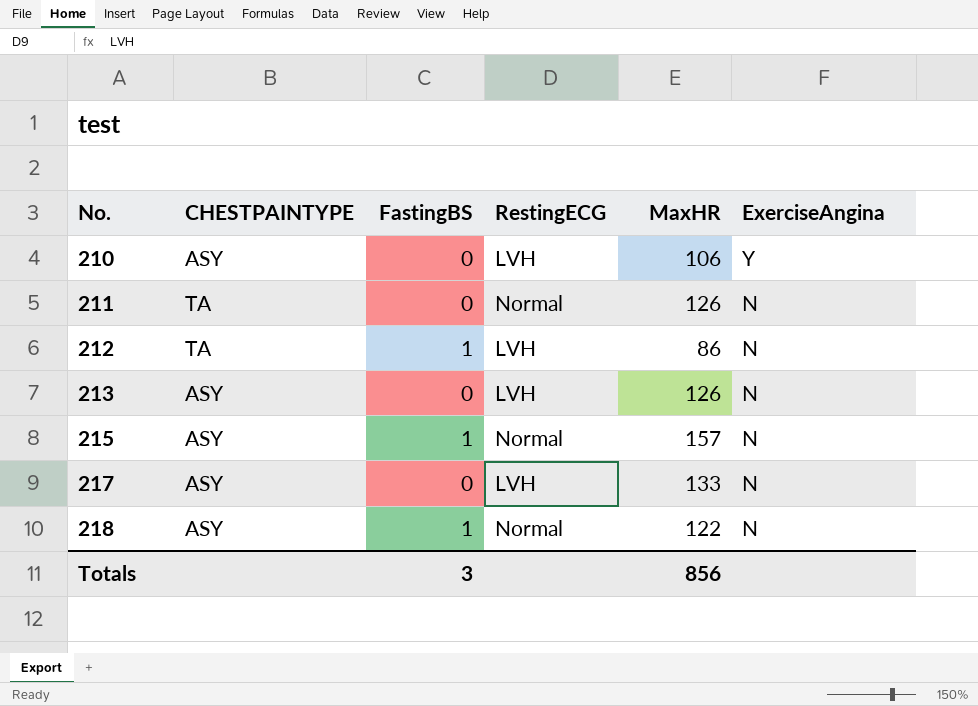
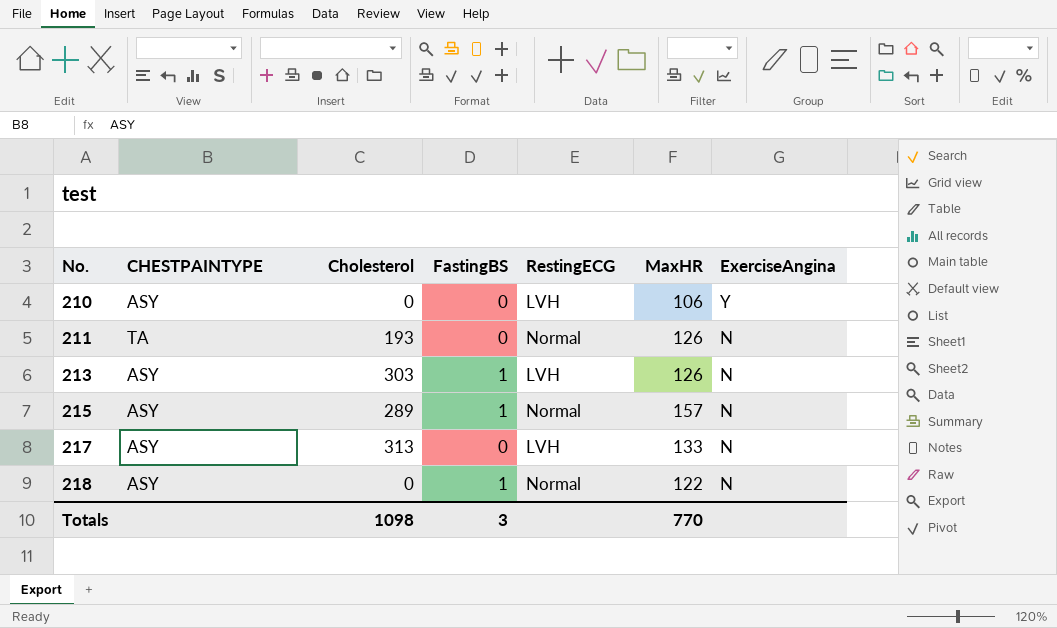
column Cholesterol | position: none -> 3
row 212: TA | 1 | LVH | 86 | N -> none
213 | FastingBS: 0 -> 1
Totals | MaxHR: 856 -> 770

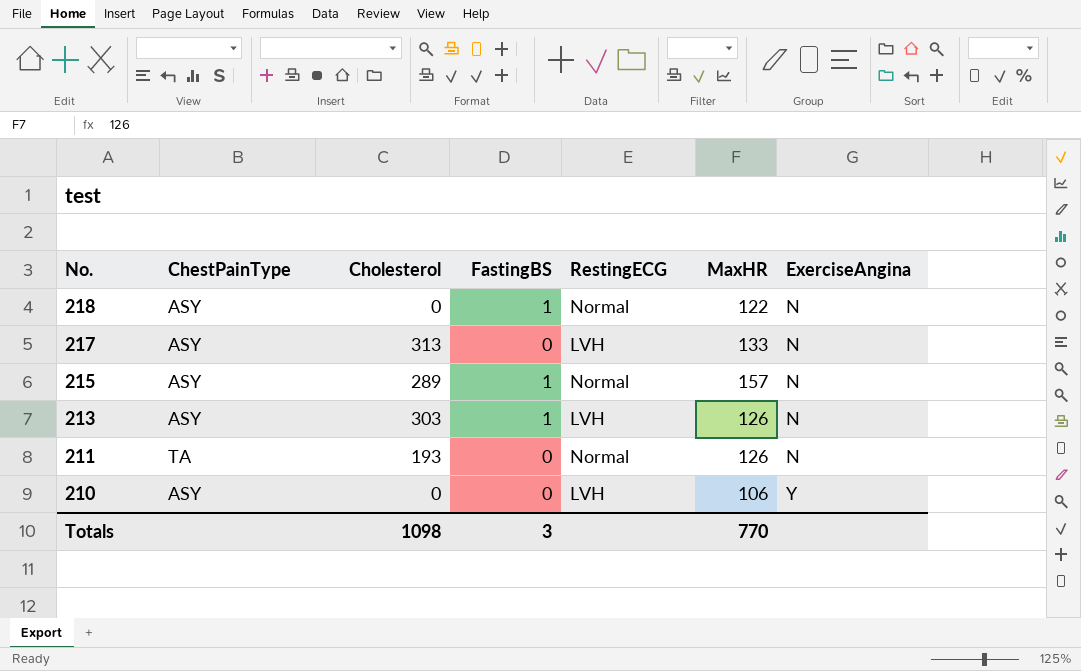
row order: No. ascending -> No. descending
column name: CHESTPAINTYPE -> ChestPainType

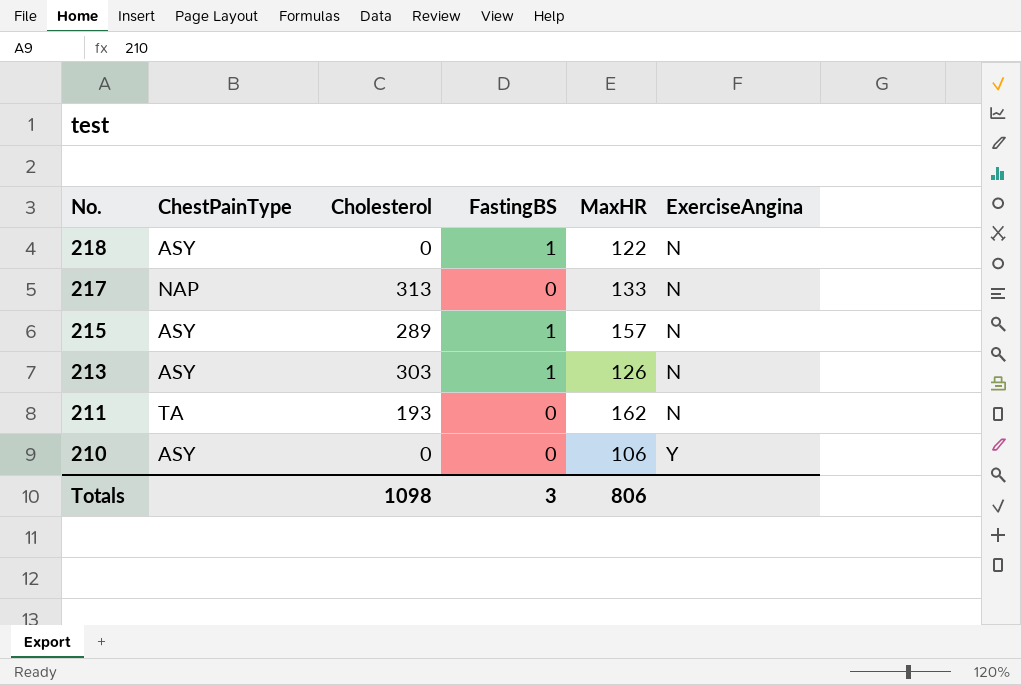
column RestingECG | position: 5 -> none
217 | ChestPainType: ASY -> NAP
211 | MaxHR: 126 -> 162
Totals | MaxHR: 770 -> 806

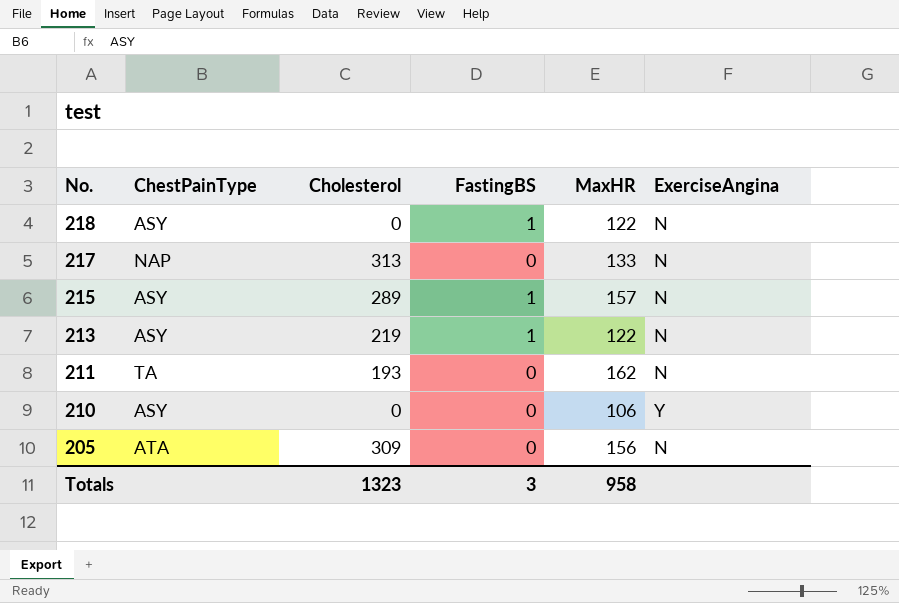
213 | Cholesterol: 303 -> 219
213 | MaxHR: 126 -> 122
row 205: none -> ATA | 309 | 0 | 156 | N
Totals | Cholesterol: 1098 -> 1323
Totals | MaxHR: 806 -> 958

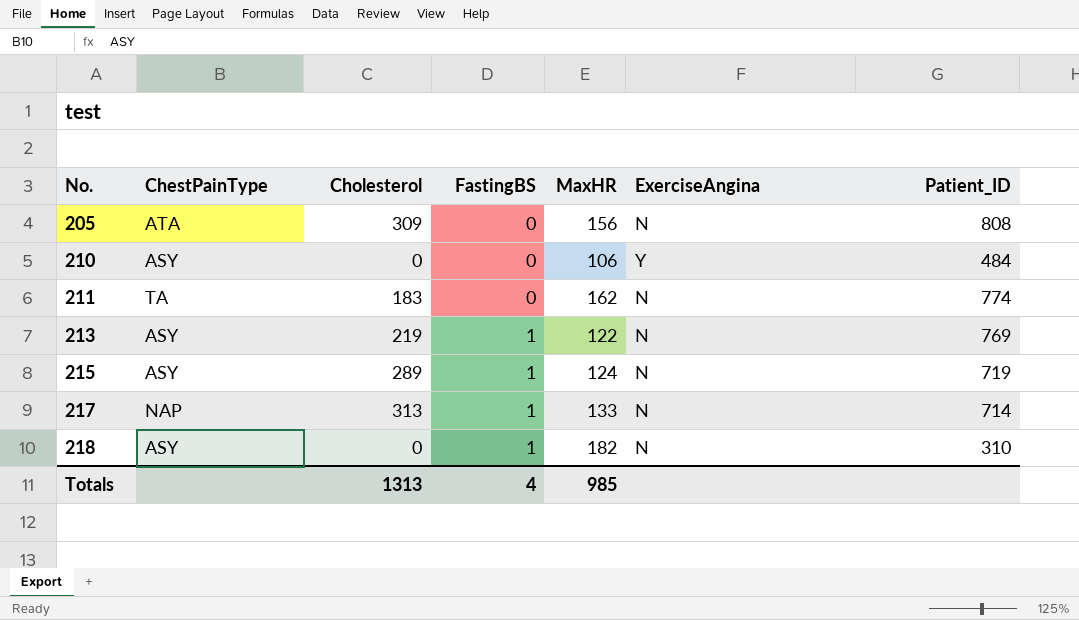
row order: No. descending -> No. ascending
column Patient_ID | position: none -> 7
211 | Cholesterol: 193 -> 183
215 | MaxHR: 157 -> 124
217 | FastingBS: 0 -> 1
218 | MaxHR: 122 -> 182
Totals | Cholesterol: 1323 -> 1313
Totals | FastingBS: 3 -> 4
Totals | MaxHR: 958 -> 985

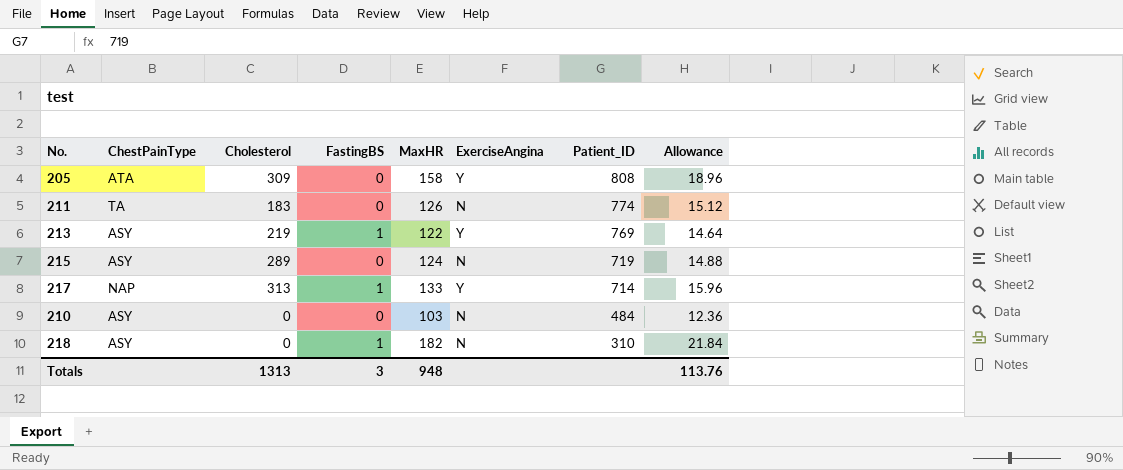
row order: No. ascending -> Patient_ID descending
column Allowance | formula: none -> [MaxHR] * 0.12
205 | MaxHR: 156 -> 158
205 | ExerciseAngina: N -> Y
211 | MaxHR: 162 -> 126
213 | ExerciseAngina: N -> Y
215 | FastingBS: 1 -> 0
217 | ExerciseAngina: N -> Y
210 | MaxHR: 106 -> 103
210 | ExerciseAngina: Y -> N
Totals | FastingBS: 4 -> 3
Totals | MaxHR: 985 -> 948

